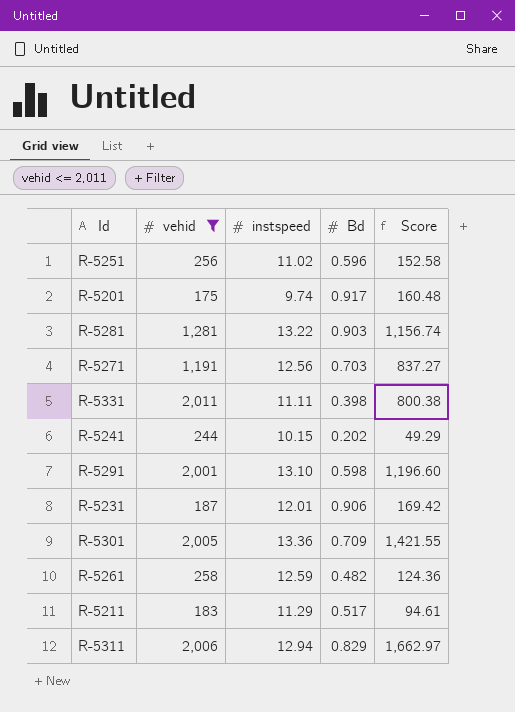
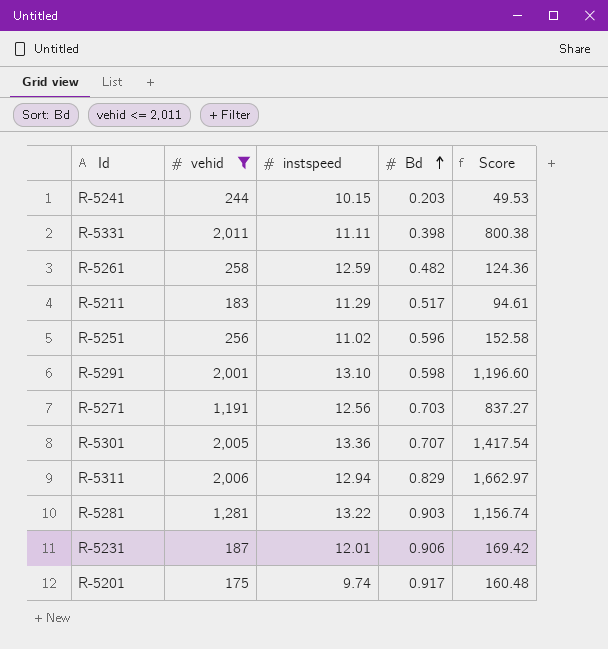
row order: none -> Bd ascending
R-5241 | Bd: 0.202 -> 0.203
R-5241 | Score: 49.29 -> 49.53
R-5301 | Bd: 0.709 -> 0.707
R-5301 | Score: 1,421.55 -> 1,417.54

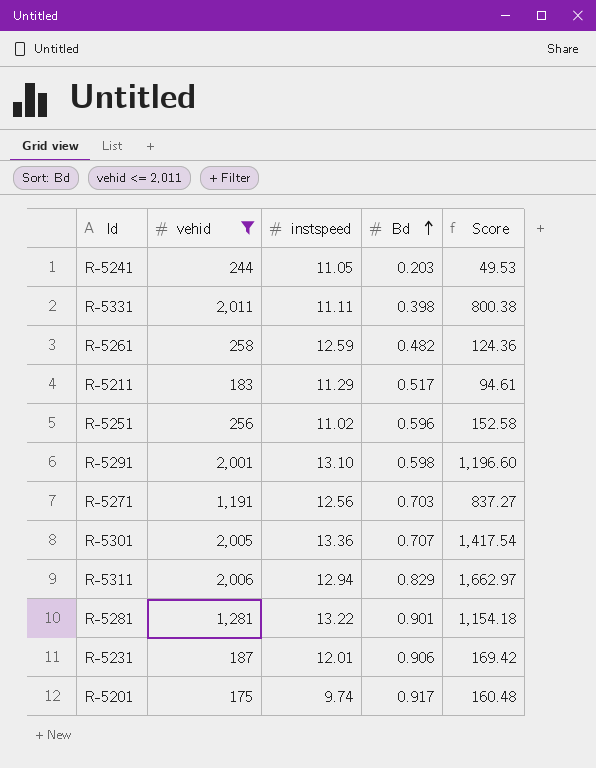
R-5241 | instspeed: 10.15 -> 11.05
R-5281 | Bd: 0.903 -> 0.901
R-5281 | Score: 1,156.74 -> 1,154.18

